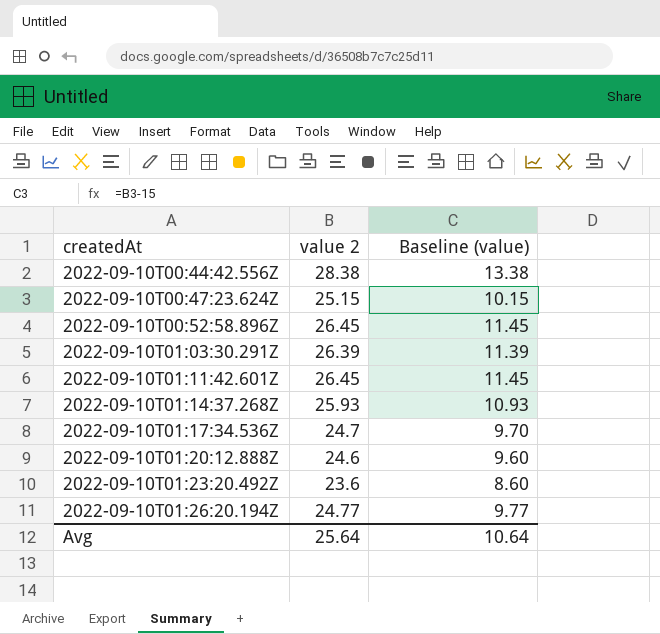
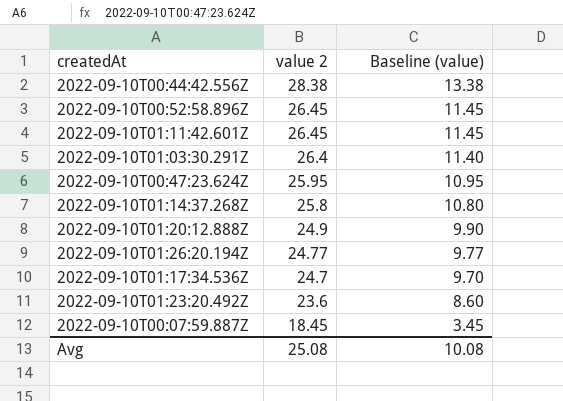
row order: createdAt ascending -> value 2 descending
2022-09-10T01:03:30.291Z | value 2: 26.39 -> 26.4
2022-09-10T01:03:30.291Z | Baseline (value): 11.39 -> 11.40
2022-09-10T00:47:23.624Z | value 2: 25.15 -> 25.95
2022-09-10T00:47:23.624Z | Baseline (value): 10.15 -> 10.95
2022-09-10T01:14:37.268Z | value 2: 25.93 -> 25.8
2022-09-10T01:14:37.268Z | Baseline (value): 10.93 -> 10.80
2022-09-10T01:20:12.888Z | value 2: 24.6 -> 24.9
2022-09-10T01:20:12.888Z | Baseline (value): 9.60 -> 9.90
row 2022-09-10T00:07:59.887Z: none -> 18.45 | 3.45
Avg | value 2: 25.64 -> 25.08
Avg | Baseline (value): 10.64 -> 10.08

